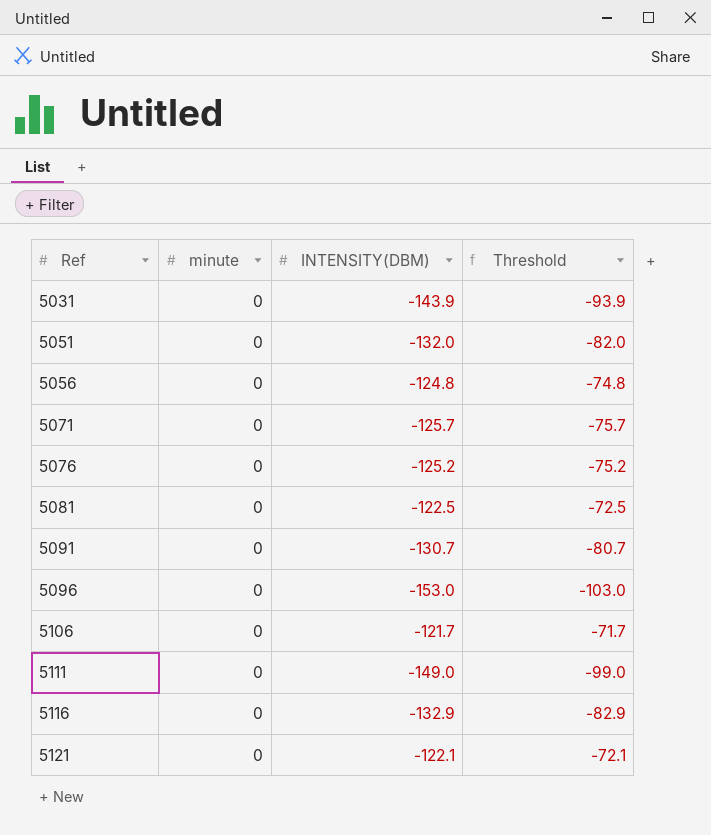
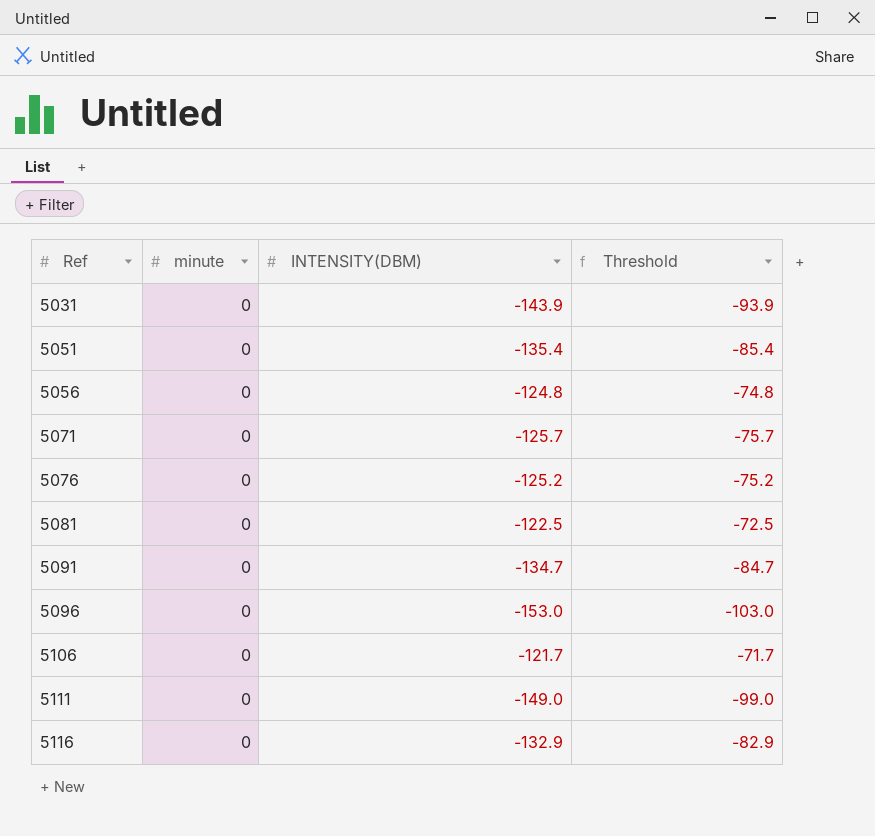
row 5121: 0 | -122.1 | -72.1 -> none
5051 | INTENSITY(DBM): -132.0 -> -135.4
5051 | Threshold: -82.0 -> -85.4
5091 | INTENSITY(DBM): -130.7 -> -134.7
5091 | Threshold: -80.7 -> -84.7

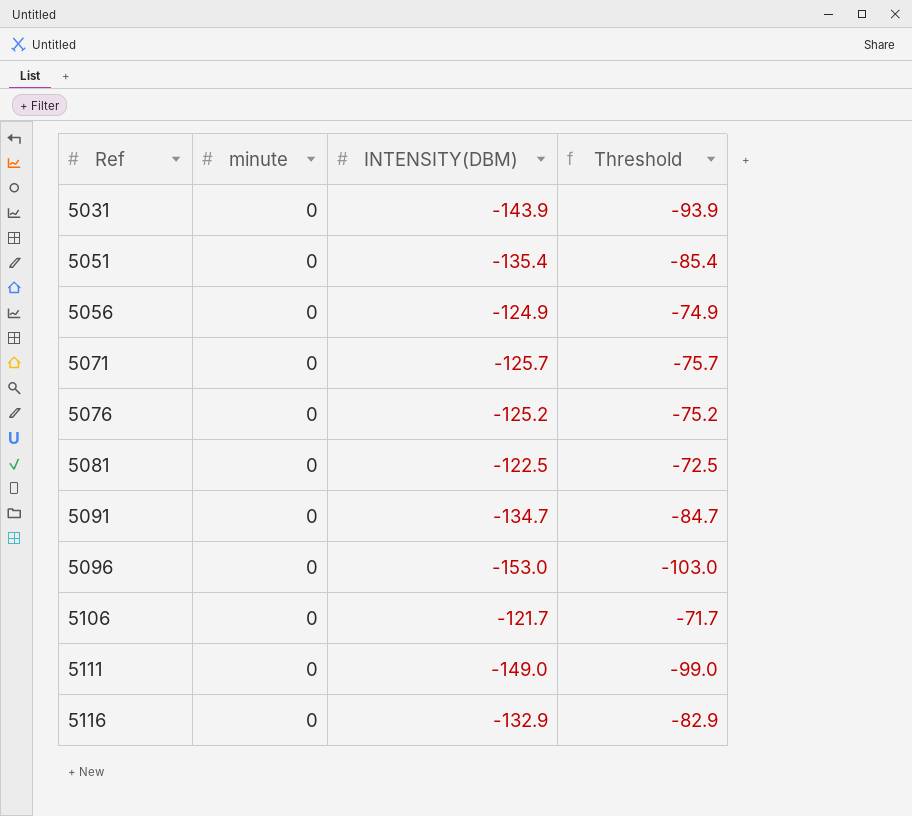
5056 | INTENSITY(DBM): -124.8 -> -124.9
5056 | Threshold: -74.8 -> -74.9

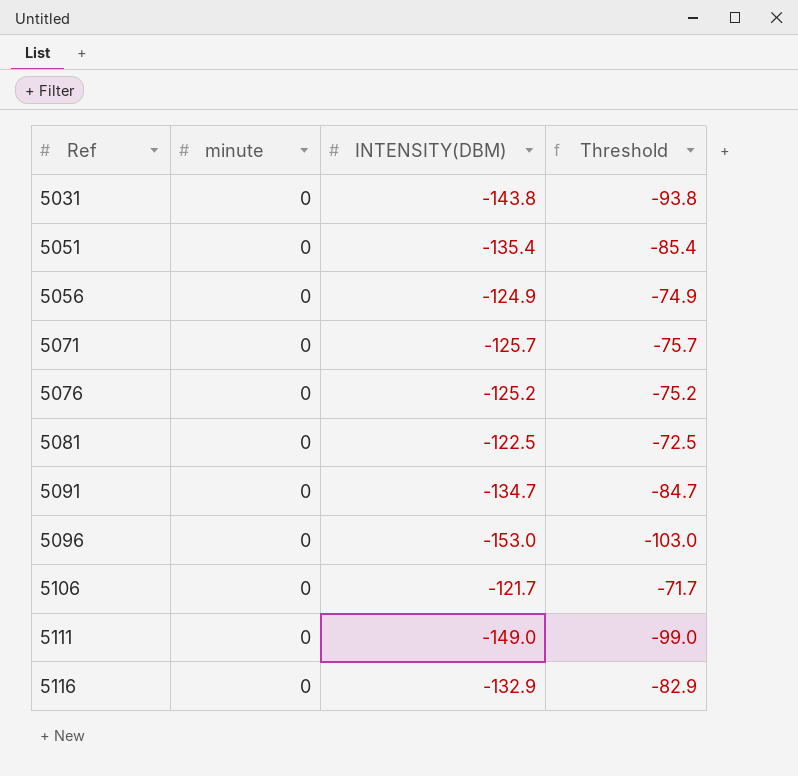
5031 | INTENSITY(DBM): -143.9 -> -143.8
5031 | Threshold: -93.9 -> -93.8

